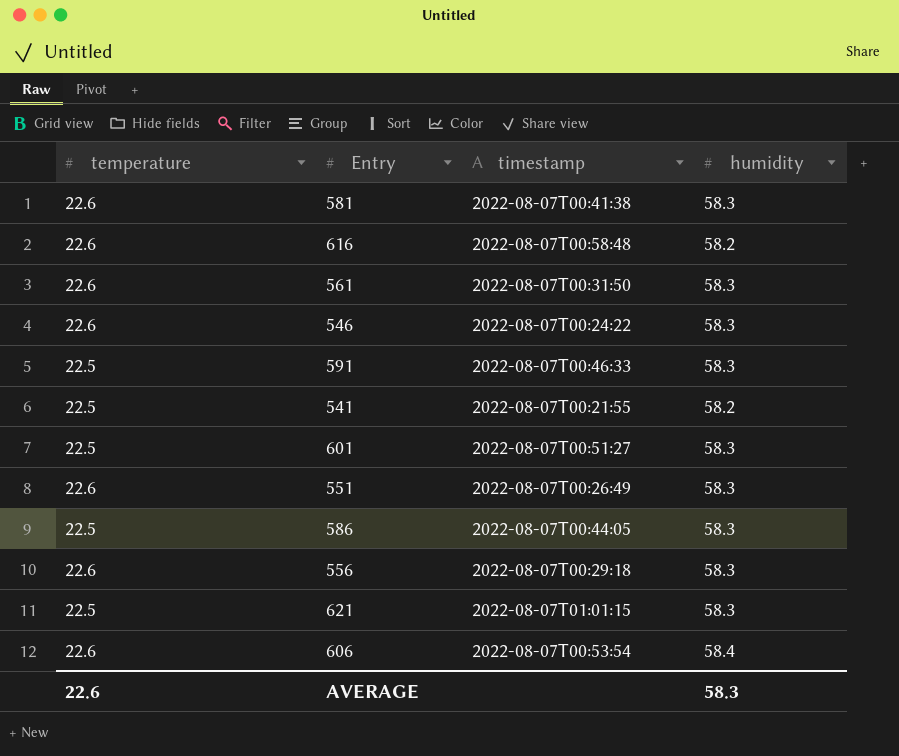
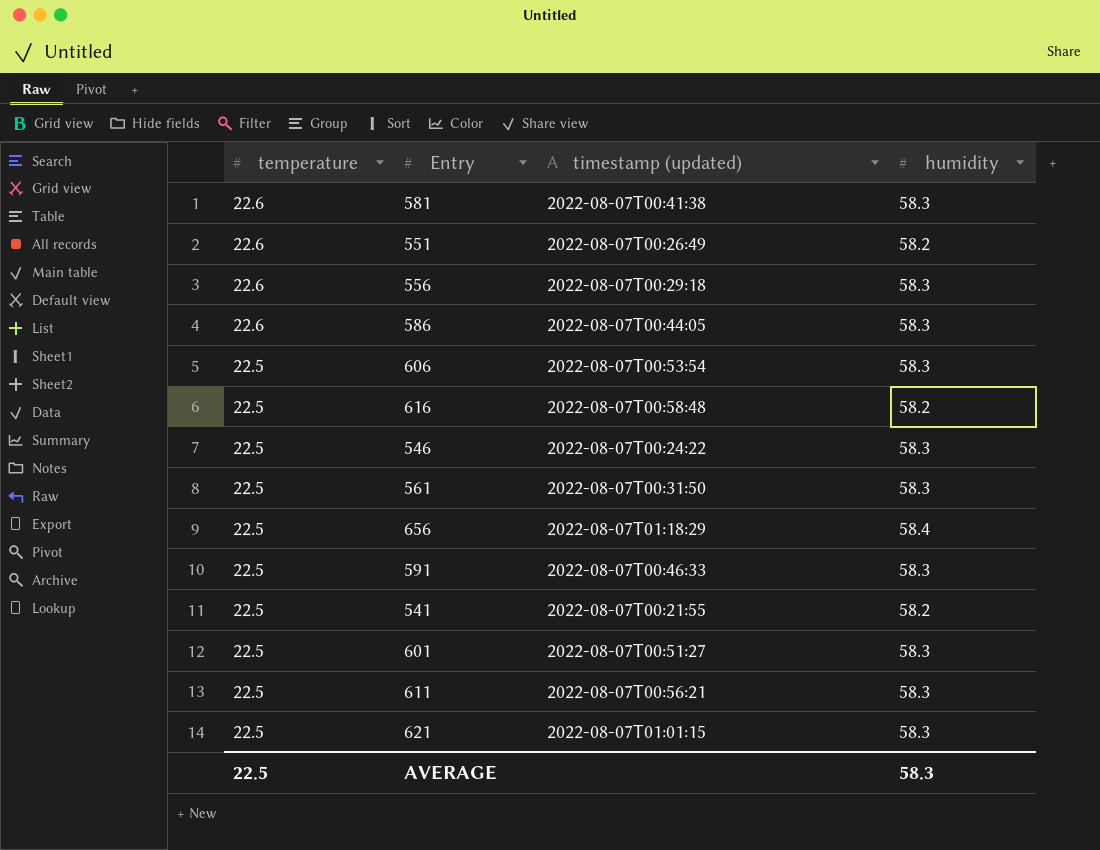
row order: none -> temperature descending
column name: timestamp -> timestamp (updated)
551 | humidity: 58.3 -> 58.2
586 | temperature: 22.5 -> 22.6
606 | temperature: 22.6 -> 22.5
606 | humidity: 58.4 -> 58.3
616 | temperature: 22.6 -> 22.5
546 | temperature: 22.6 -> 22.5
561 | temperature: 22.6 -> 22.5
row 656: none -> 22.5 | 2022-08-07T01:18:29 | 58.4
row 611: none -> 22.5 | 2022-08-07T00:56:21 | 58.3
AVERAGE | temperature: 22.6 -> 22.5

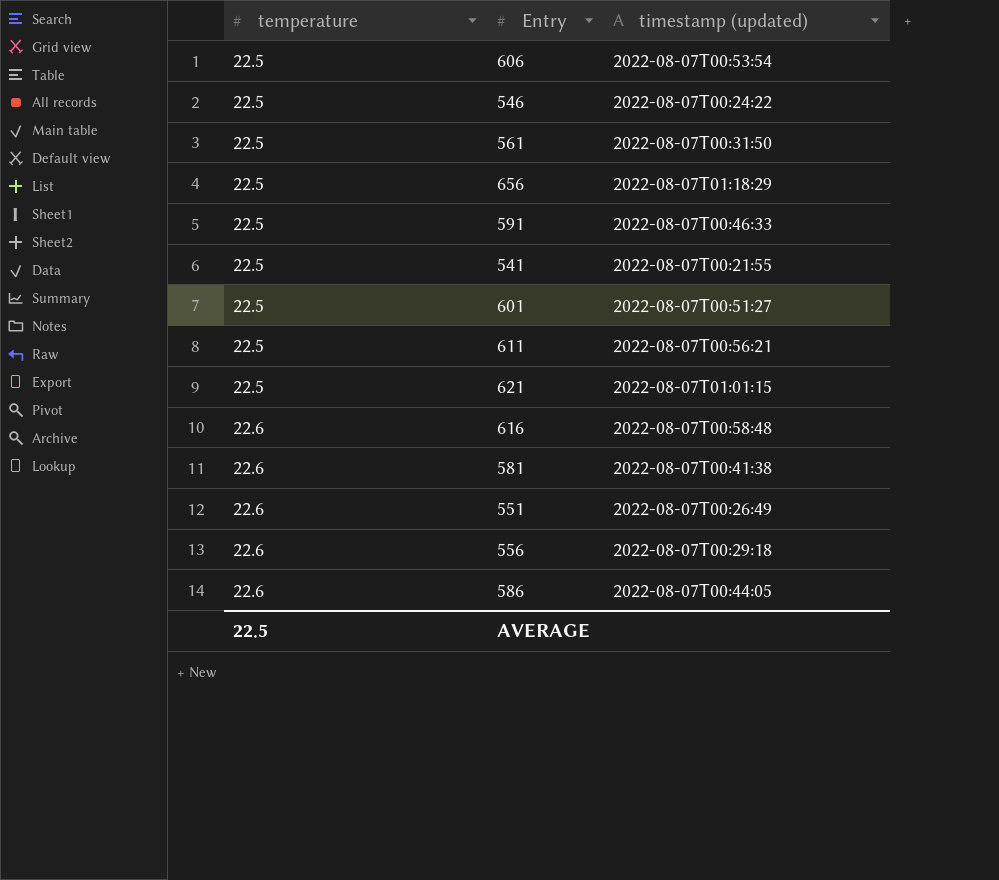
row order: temperature descending -> temperature ascending
column humidity | position: 4 -> none
616 | temperature: 22.5 -> 22.6

